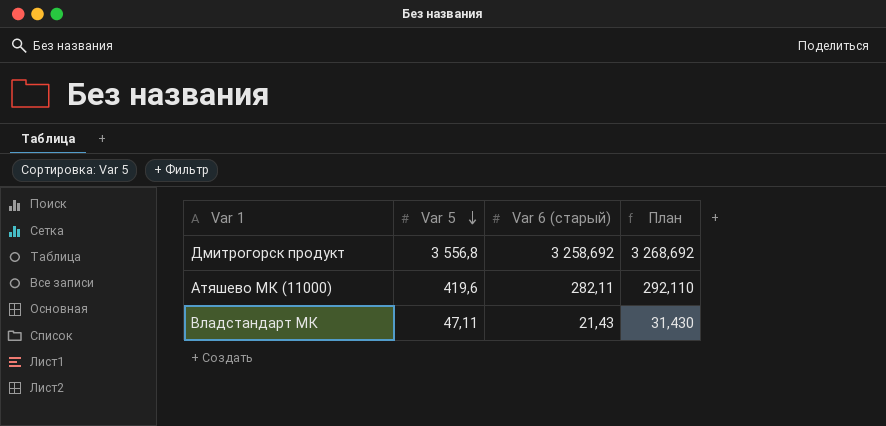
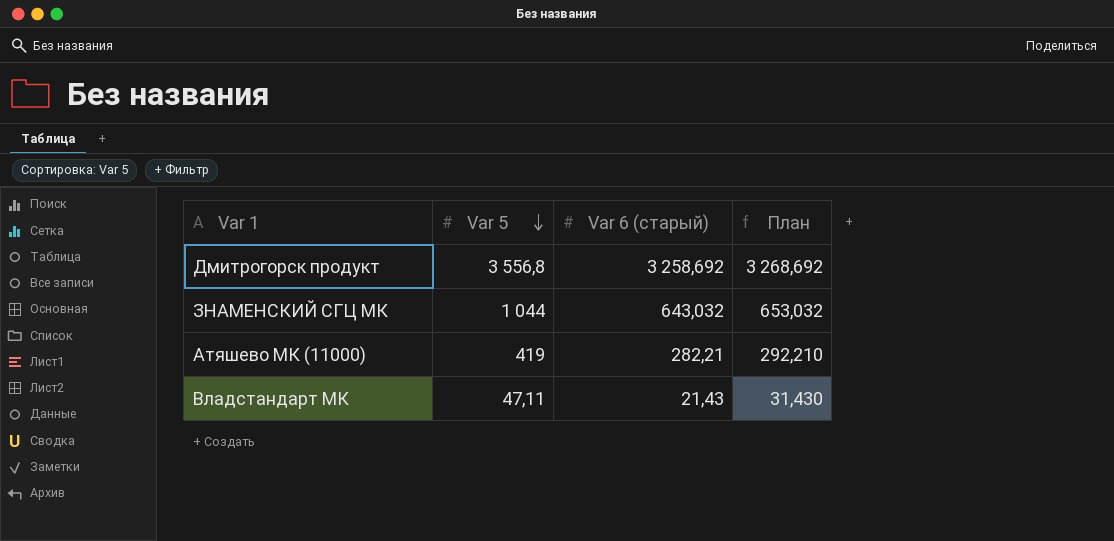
row ЗНАМЕНСКИЙ СГЦ МК: none -> 1 044 | 643,032 | 653,032
Атяшево МК (11000) | Var 5: 419,6 -> 419
Атяшево МК (11000) | Var 6 (старый): 282,11 -> 282,21
Атяшево МК (11000) | План: 292,110 -> 292,210

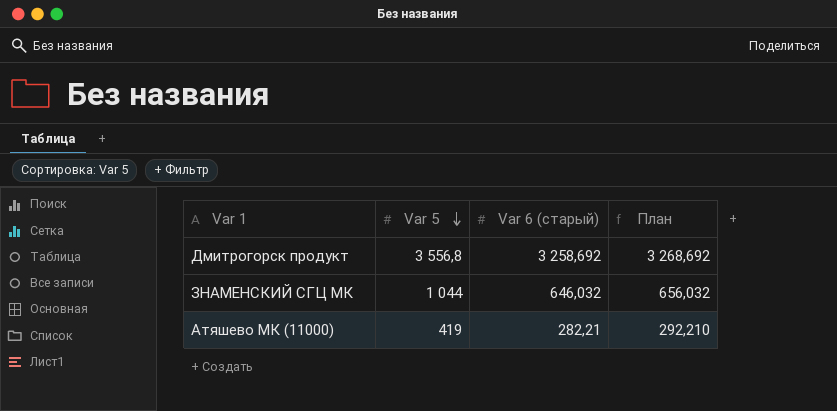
row Владстандарт МК: 47,11 | 21,43 | 31,430 -> none
ЗНАМЕНСКИЙ СГЦ МК | Var 6 (старый): 643,032 -> 646,032
ЗНАМЕНСКИЙ СГЦ МК | План: 653,032 -> 656,032

